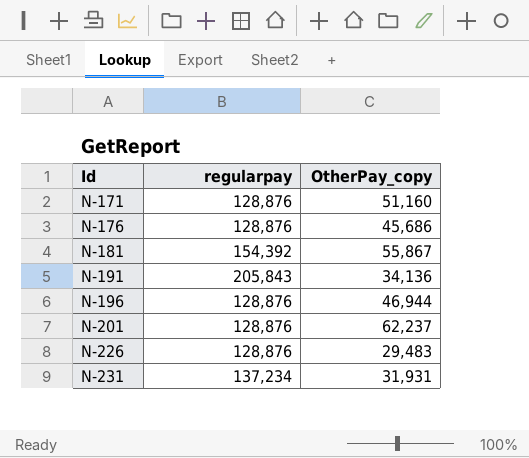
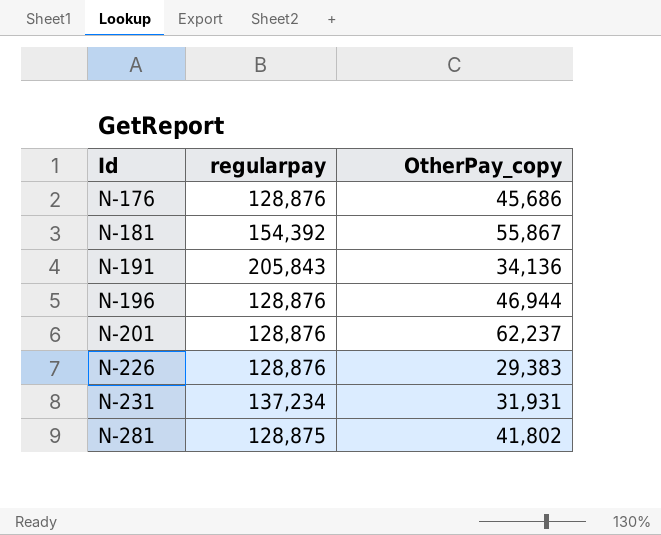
row N-171: 128,876 | 51,160 -> none
N-226 | OtherPay_copy: 29,483 -> 29,383
row N-281: none -> 128,875 | 41,802

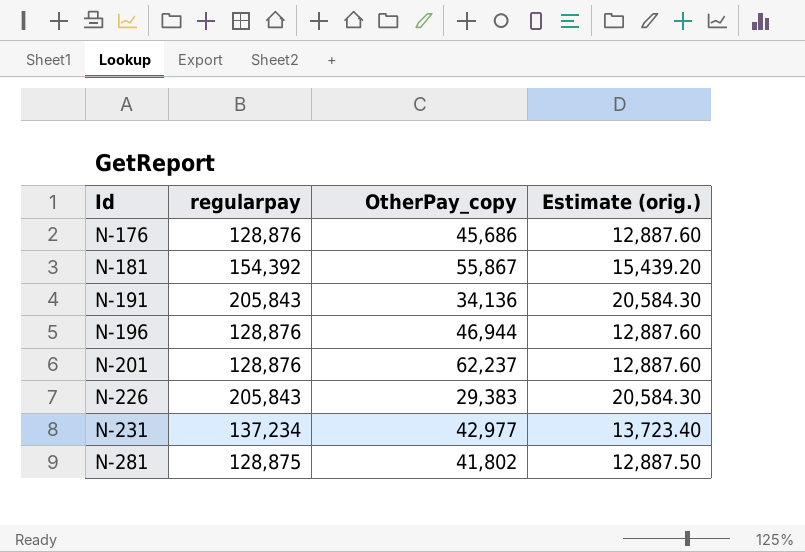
column Estimate (orig.) | formula: none -> [regularpay] * 0.1
N-226 | regularpay: 128,876 -> 205,843
N-231 | OtherPay_copy: 31,931 -> 42,977

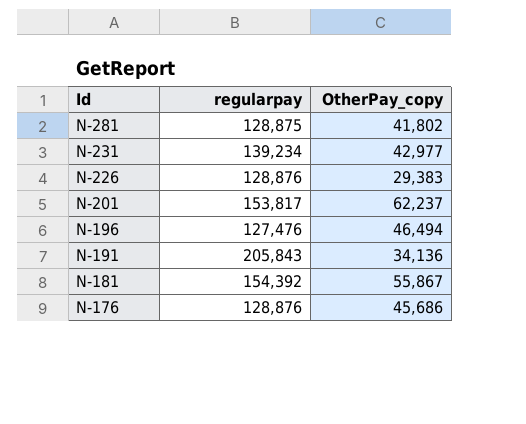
row order: Id ascending -> Id descending
column Estimate (orig.) | formula: [regularpay] * 0.1 -> none
N-231 | regularpay: 137,234 -> 139,234
N-226 | regularpay: 205,843 -> 128,876
N-201 | regularpay: 128,876 -> 153,817
N-196 | regularpay: 128,876 -> 127,476
N-196 | OtherPay_copy: 46,944 -> 46,494

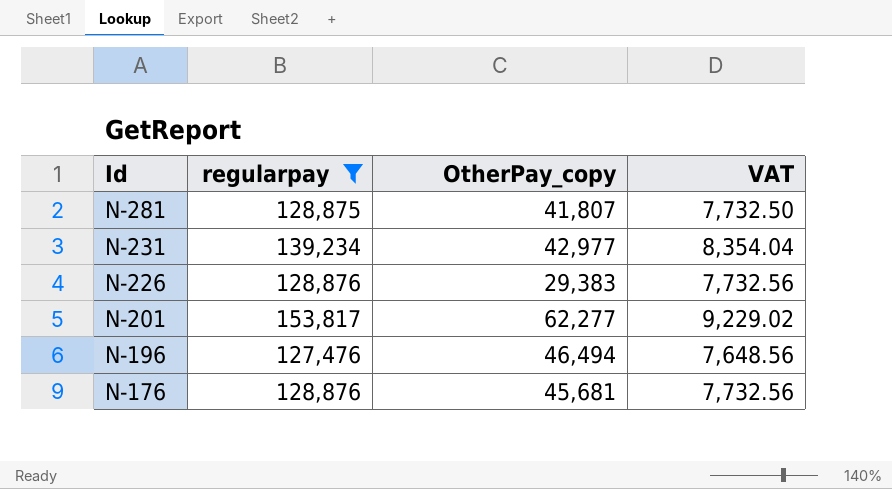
filter: none -> regularpay <= 153,817
column VAT | formula: none -> [regularpay] * 0.06
N-281 | OtherPay_copy: 41,802 -> 41,807
N-201 | OtherPay_copy: 62,237 -> 62,277
N-176 | OtherPay_copy: 45,686 -> 45,681

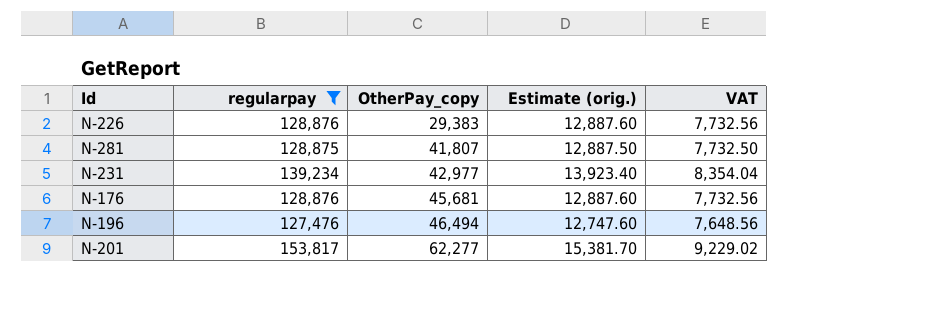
row order: Id descending -> OtherPay_copy ascending
column Estimate (orig.) | formula: none -> [regularpay] * 0.1

